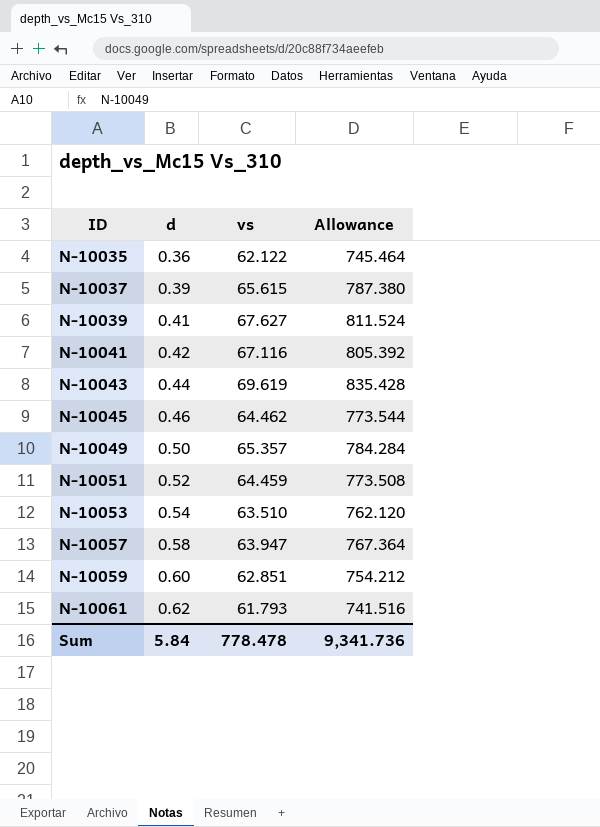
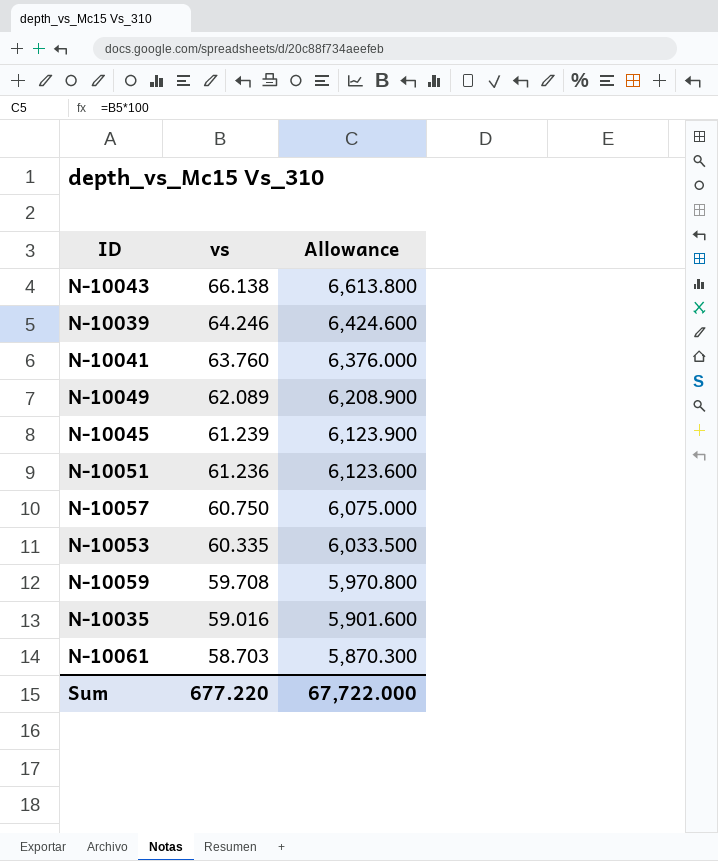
row order: ID ascending -> vs descending
column d | position: 2 -> none
column Allowance | formula: [vs] * 12 -> [vs] * 100
row N-10037: 0.39 | 65.615 | 787.380 -> none
N-10043 | vs: 69.619 -> 66.138
N-10039 | vs: 67.627 -> 64.246
N-10041 | vs: 67.116 -> 63.760
N-10049 | vs: 65.357 -> 62.089
N-10045 | vs: 64.462 -> 61.239
N-10051 | vs: 64.459 -> 61.236
N-10057 | vs: 63.947 -> 60.750
N-10053 | vs: 63.510 -> 60.335
N-10059 | vs: 62.851 -> 59.708
N-10035 | vs: 62.122 -> 59.016
N-10061 | vs: 61.793 -> 58.703
Sum | vs: 778.478 -> 677.220
Sum | Allowance: 9,341.736 -> 67,722.000

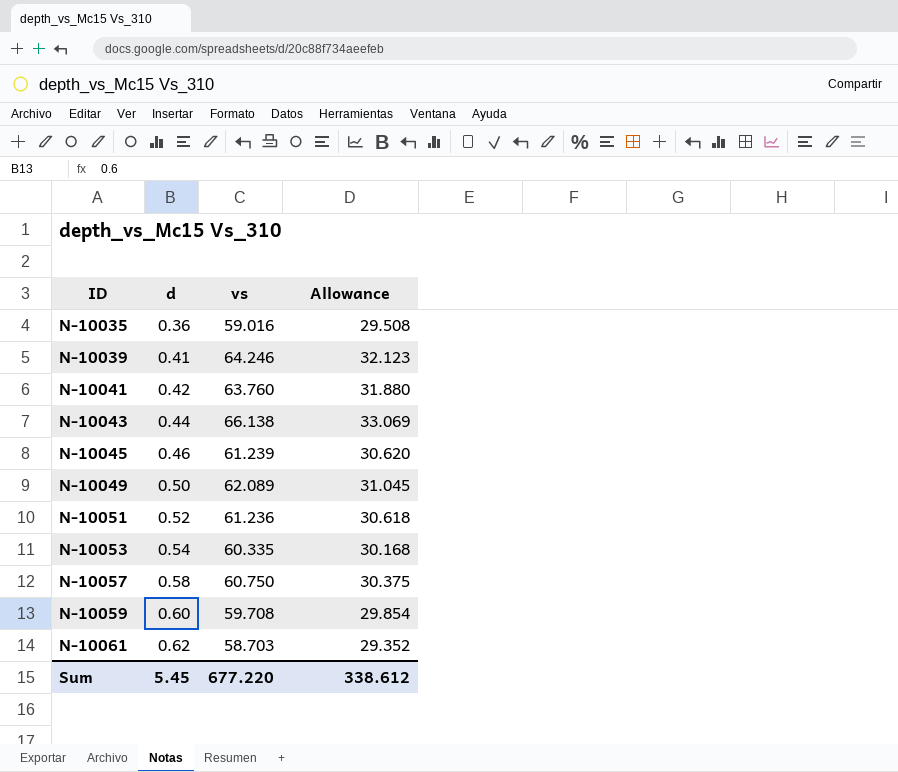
row order: vs descending -> ID ascending
column d | position: none -> 2
column Allowance | formula: [vs] * 100 -> [vs] * 0.5
Sum | Allowance: 67,722.000 -> 338.612

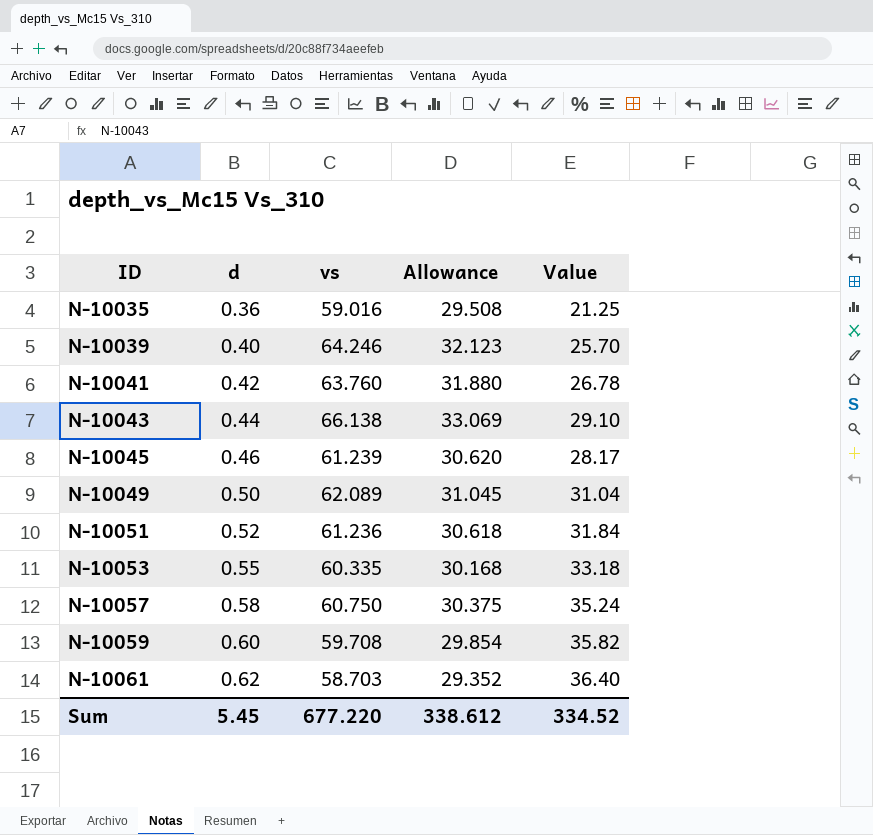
column Value | formula: none -> [d] * [vs]
N-10039 | d: 0.41 -> 0.40
N-10053 | d: 0.54 -> 0.55

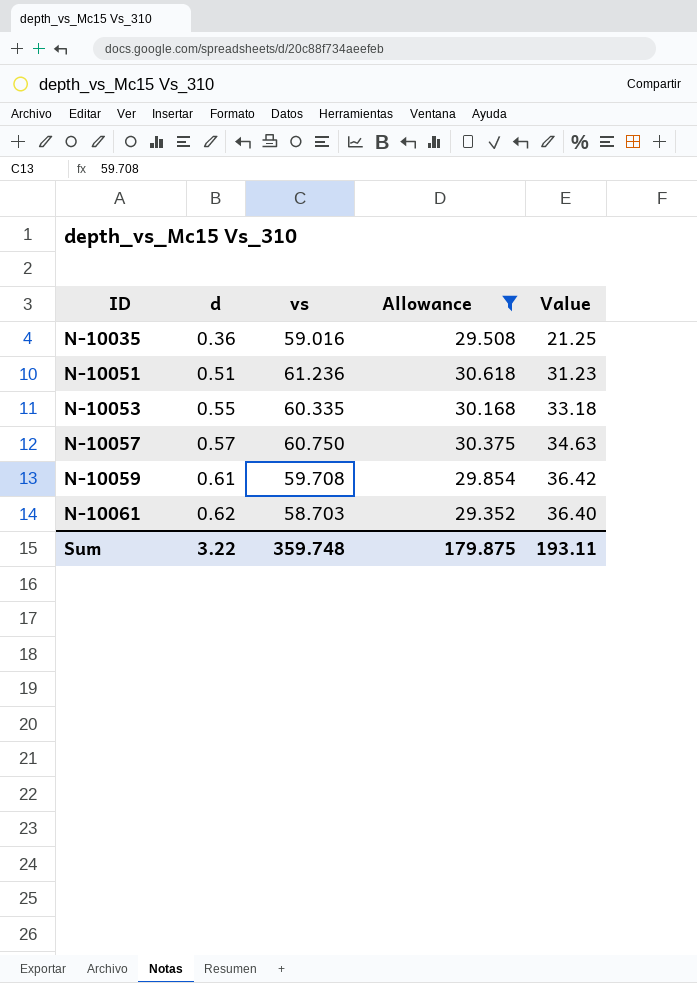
filter: none -> Allowance <= 30.618
N-10051 | d: 0.52 -> 0.51
N-10051 | Value: 31.84 -> 31.23
N-10057 | d: 0.58 -> 0.57
N-10057 | Value: 35.24 -> 34.63
N-10059 | d: 0.60 -> 0.61
N-10059 | Value: 35.82 -> 36.42
Sum | d: 5.45 -> 3.22
Sum | vs: 677.220 -> 359.748
Sum | Allowance: 338.612 -> 179.875
Sum | Value: 334.52 -> 193.11

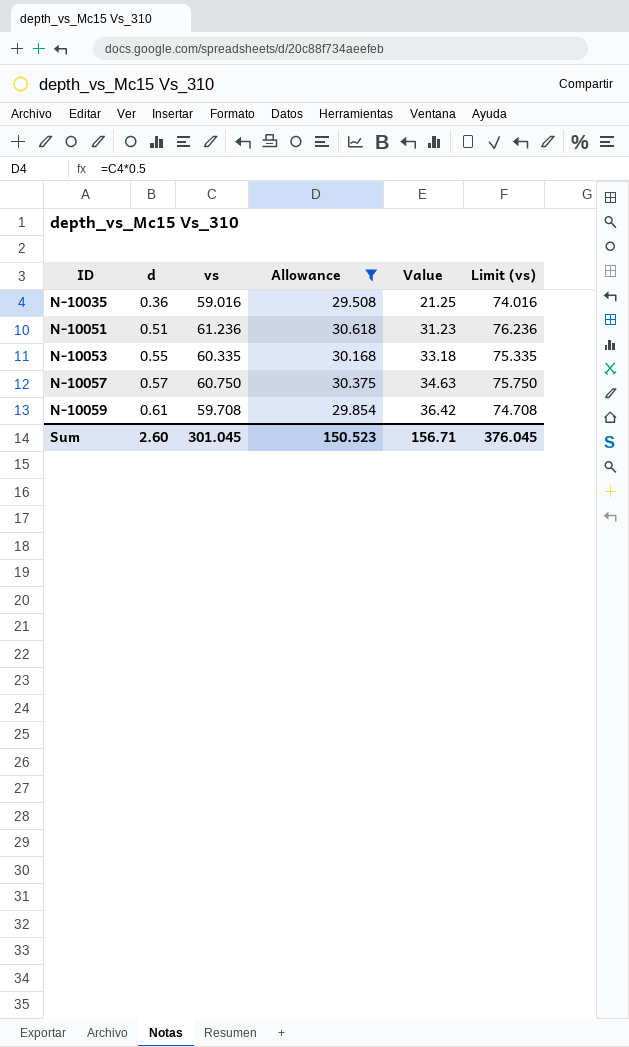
column Limit (vs) | formula: none -> [vs] + 15
row N-10061: 0.62 | 58.703 | 29.352 | 36.40 -> none
Sum | d: 3.22 -> 2.60
Sum | vs: 359.748 -> 301.045
Sum | Allowance: 179.875 -> 150.523
Sum | Value: 193.11 -> 156.71

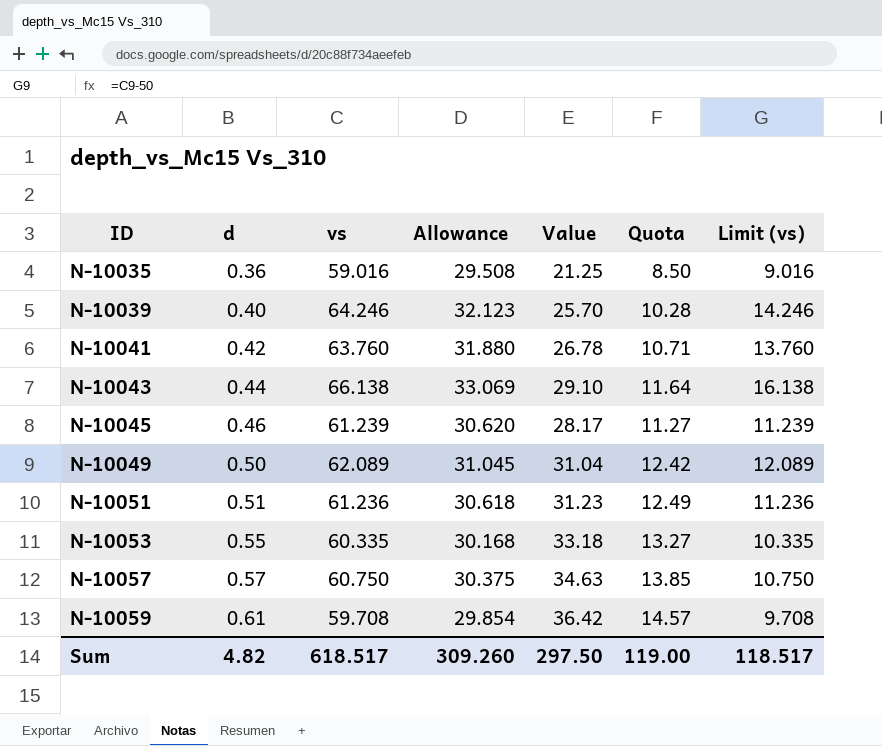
filter: Allowance <= 30.618 -> none
column Quota | formula: none -> [Value] * 0.4
column Limit (vs) | formula: [vs] + 15 -> [vs] - 50
Sum | d: 2.60 -> 4.82
Sum | vs: 301.045 -> 618.517
Sum | Allowance: 150.523 -> 309.260
Sum | Value: 156.71 -> 297.50
Sum | Limit (vs): 376.045 -> 118.517

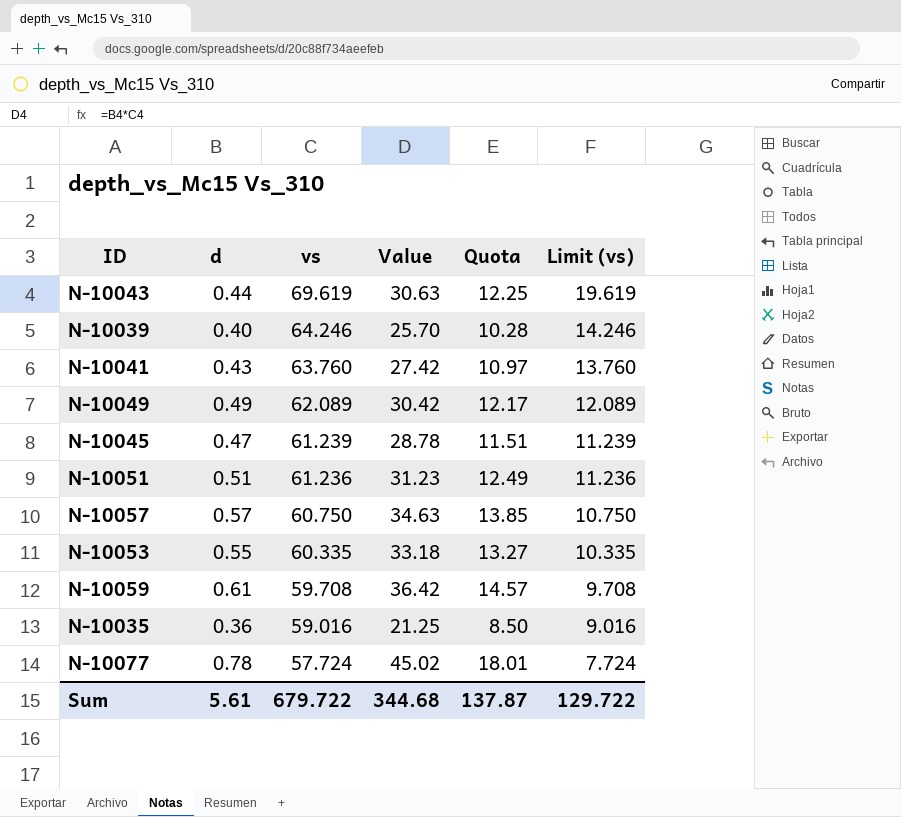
row order: ID ascending -> vs descending
column Allowance | formula: [vs] * 0.5 -> none
N-10043 | vs: 66.138 -> 69.619
N-10043 | Value: 29.10 -> 30.63
N-10043 | Quota: 11.64 -> 12.25
N-10043 | Limit (vs): 16.138 -> 19.619
N-10041 | d: 0.42 -> 0.43
N-10041 | Value: 26.78 -> 27.42
N-10041 | Quota: 10.71 -> 10.97
N-10049 | d: 0.50 -> 0.49
N-10049 | Value: 31.04 -> 30.42
N-10049 | Quota: 12.42 -> 12.17
N-10045 | d: 0.46 -> 0.47
N-10045 | Value: 28.17 -> 28.78
N-10045 | Quota: 11.27 -> 11.51
row N-10077: none -> 0.78 | 57.724 | 45.02 | 18.01 | 7.724
Sum | d: 4.82 -> 5.61
Sum | vs: 618.517 -> 679.722
Sum | Value: 297.50 -> 344.68
Sum | Quota: 119.00 -> 137.87
Sum | Limit (vs): 118.517 -> 129.722

